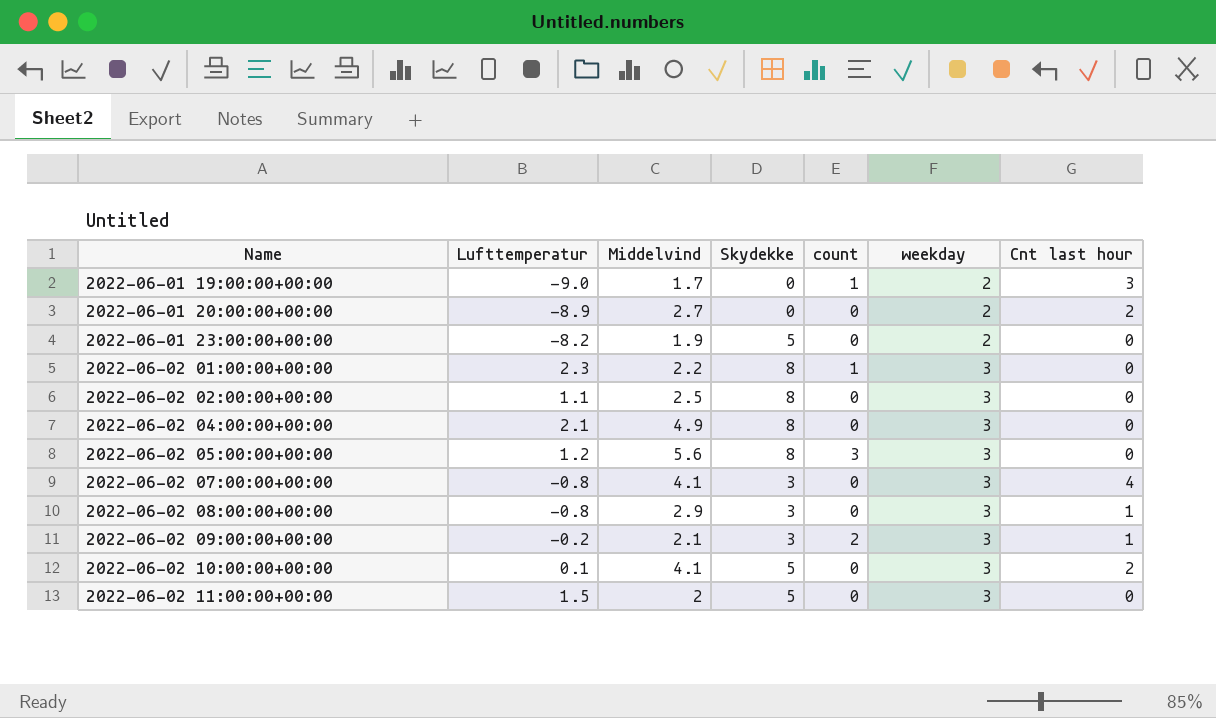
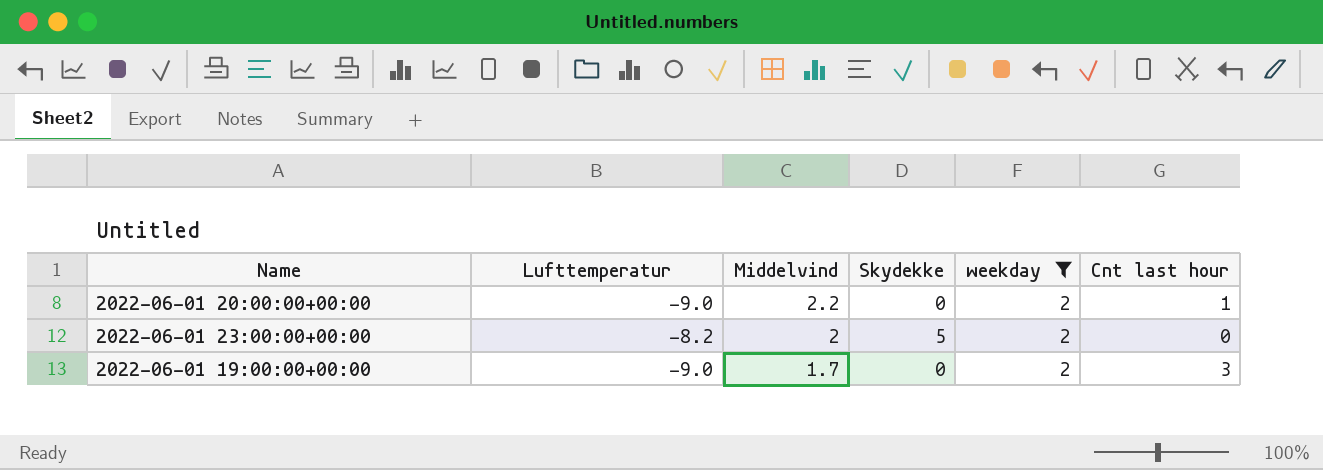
filter: none -> weekday = 2
row order: Name ascending -> Middelvind descending
column count | position: 5 -> none
2022-06-01 20:00:00+00:00 | Lufttemperatur: -8.9 -> -9.0
2022-06-01 20:00:00+00:00 | Middelvind: 2.7 -> 2.2
2022-06-01 20:00:00+00:00 | Cnt last hour: 2 -> 1
2022-06-01 23:00:00+00:00 | Middelvind: 1.9 -> 2

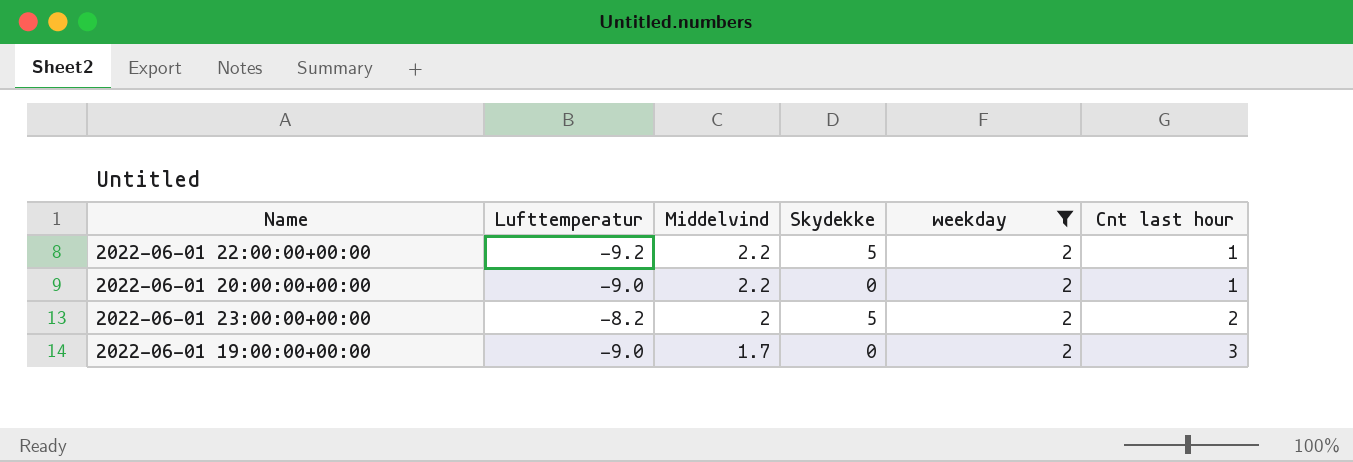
row 2022-06-01 22:00:00+00:00: none -> -9.2 | 2.2 | 5 | 2 | 1
2022-06-01 23:00:00+00:00 | Cnt last hour: 0 -> 2

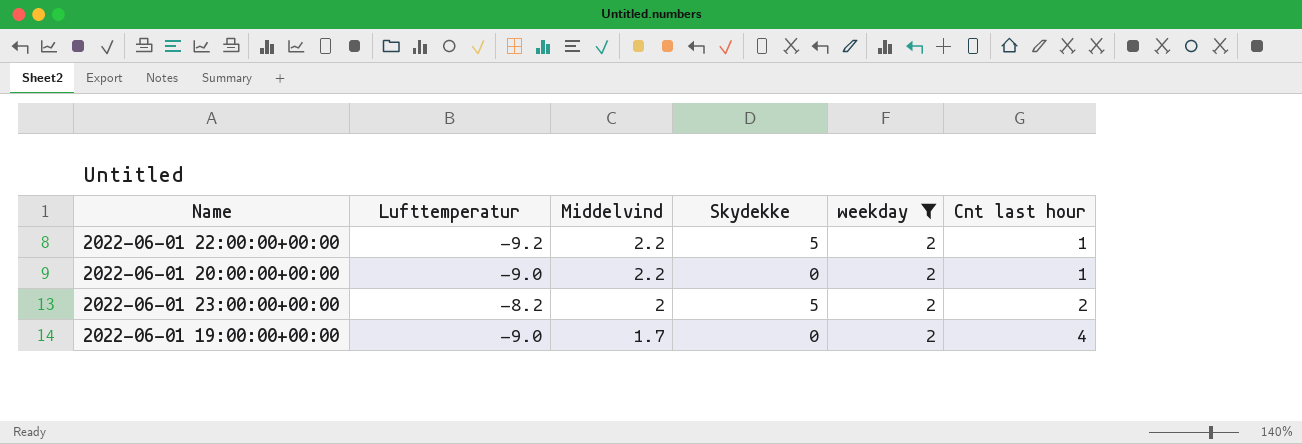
2022-06-01 19:00:00+00:00 | Cnt last hour: 3 -> 4

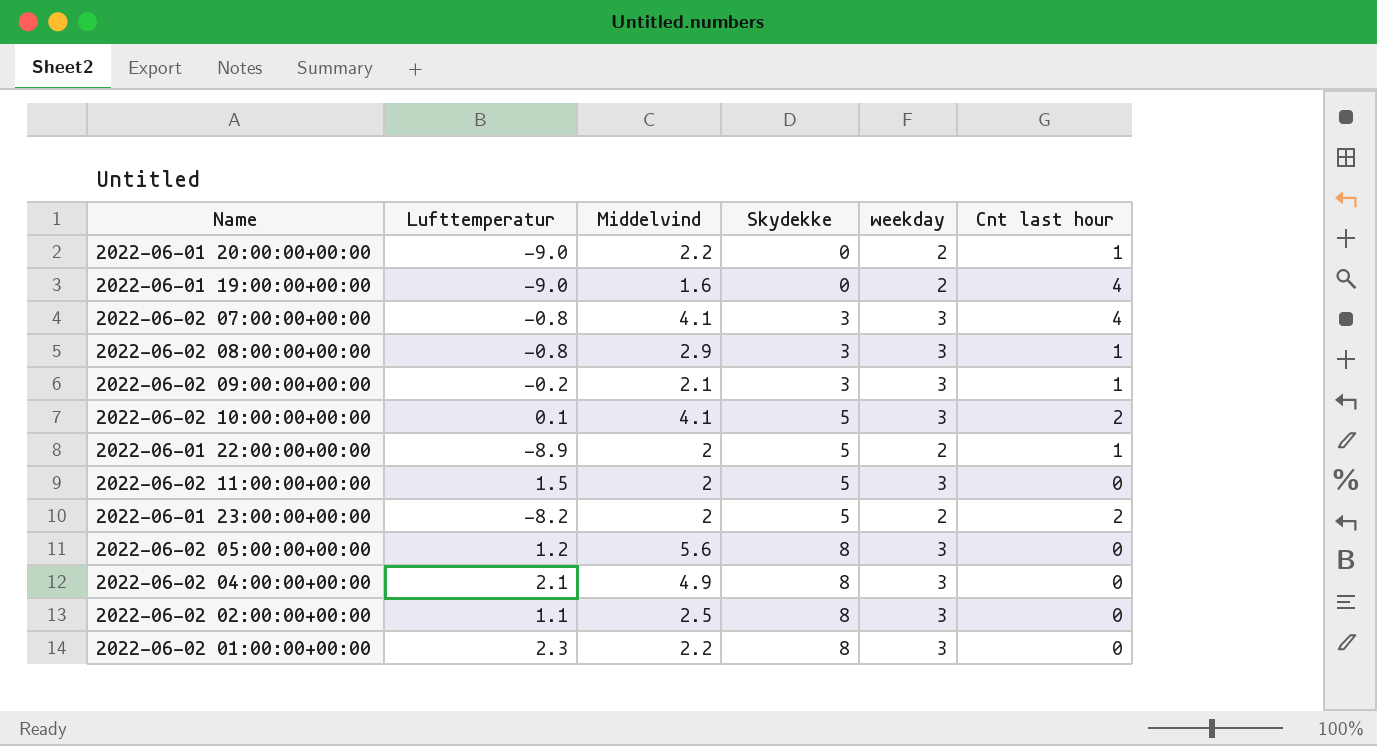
filter: weekday = 2 -> none
row order: Middelvind descending -> Skydekke ascending
2022-06-01 19:00:00+00:00 | Middelvind: 1.7 -> 1.6
2022-06-01 22:00:00+00:00 | Lufttemperatur: -9.2 -> -8.9
2022-06-01 22:00:00+00:00 | Middelvind: 2.2 -> 2

